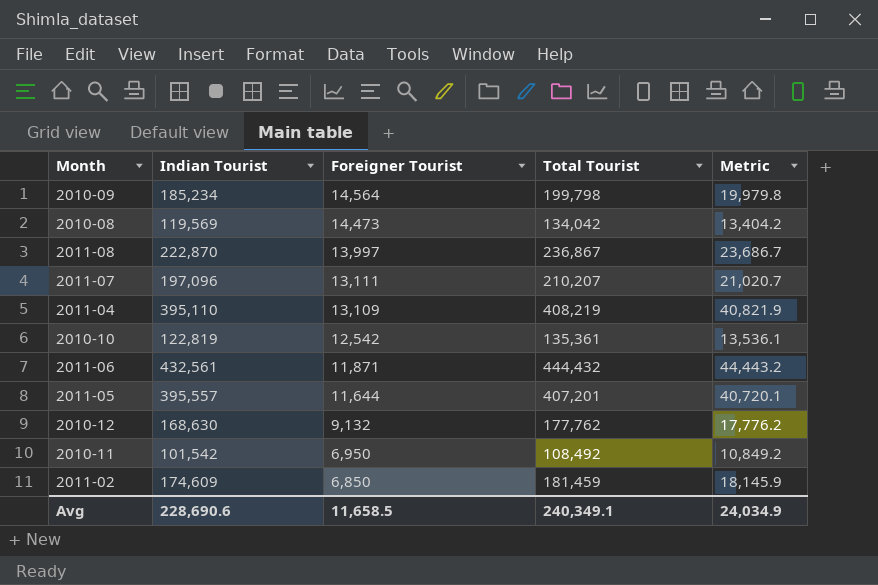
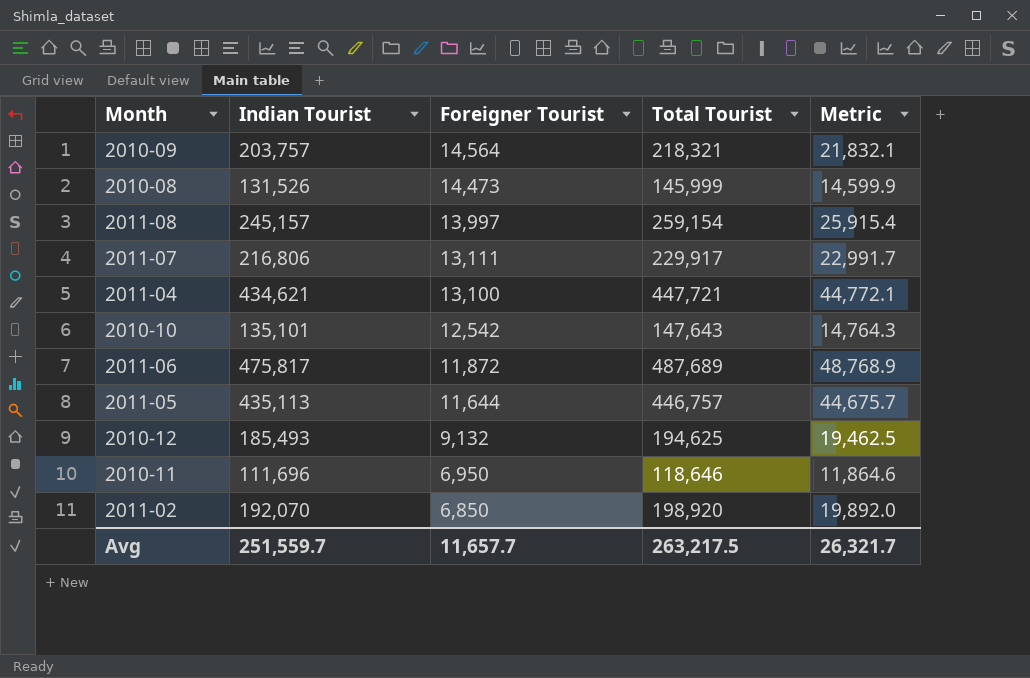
2010-09 | Indian Tourist: 185,234 -> 203,757
2010-09 | Total Tourist: 199,798 -> 218,321
2010-09 | Metric: 19,979.8 -> 21,832.1
2010-08 | Indian Tourist: 119,569 -> 131,526
2010-08 | Total Tourist: 134,042 -> 145,999
2010-08 | Metric: 13,404.2 -> 14,599.9
2011-08 | Indian Tourist: 222,870 -> 245,157
2011-08 | Total Tourist: 236,867 -> 259,154
2011-08 | Metric: 23,686.7 -> 25,915.4
2011-07 | Indian Tourist: 197,096 -> 216,806
2011-07 | Total Tourist: 210,207 -> 229,917
2011-07 | Metric: 21,020.7 -> 22,991.7
2011-04 | Indian Tourist: 395,110 -> 434,621
2011-04 | Foreigner Tourist: 13,109 -> 13,100
2011-04 | Total Tourist: 408,219 -> 447,721
2011-04 | Metric: 40,821.9 -> 44,772.1
2010-10 | Indian Tourist: 122,819 -> 135,101
2010-10 | Total Tourist: 135,361 -> 147,643
2010-10 | Metric: 13,536.1 -> 14,764.3
2011-06 | Indian Tourist: 432,561 -> 475,817
2011-06 | Foreigner Tourist: 11,871 -> 11,872
2011-06 | Total Tourist: 444,432 -> 487,689
2011-06 | Metric: 44,443.2 -> 48,768.9
2011-05 | Indian Tourist: 395,557 -> 435,113
2011-05 | Total Tourist: 407,201 -> 446,757
2011-05 | Metric: 40,720.1 -> 44,675.7
2010-12 | Indian Tourist: 168,630 -> 185,493
2010-12 | Total Tourist: 177,762 -> 194,625
2010-12 | Metric: 17,776.2 -> 19,462.5
2010-11 | Indian Tourist: 101,542 -> 111,696
2010-11 | Total Tourist: 108,492 -> 118,646
2010-11 | Metric: 10,849.2 -> 11,864.6
2011-02 | Indian Tourist: 174,609 -> 192,070
2011-02 | Total Tourist: 181,459 -> 198,920
2011-02 | Metric: 18,145.9 -> 19,892.0
Avg | Indian Tourist: 228,690.6 -> 251,559.7
Avg | Foreigner Tourist: 11,658.5 -> 11,657.7
Avg | Total Tourist: 240,349.1 -> 263,217.5
Avg | Metric: 24,034.9 -> 26,321.7

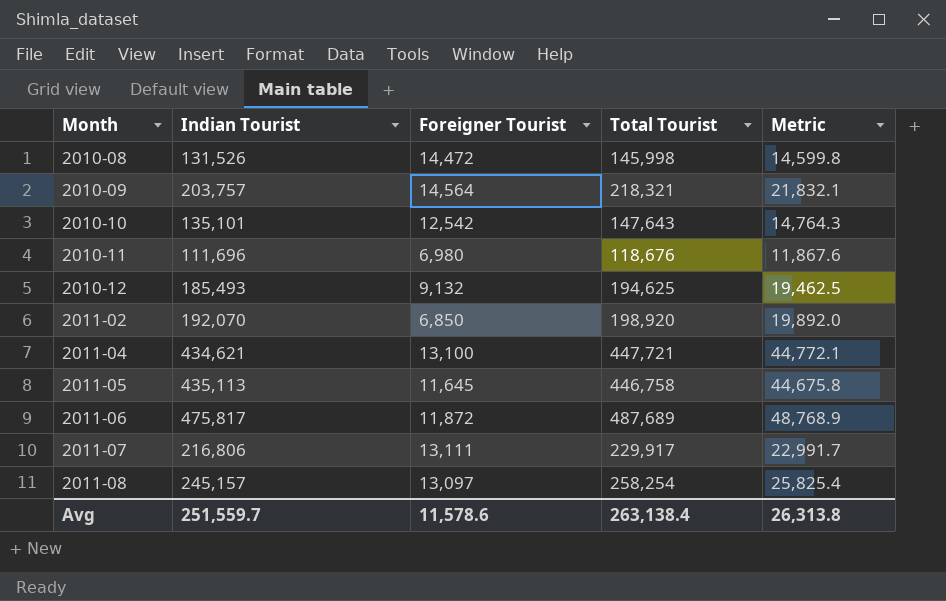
row order: Foreigner Tourist descending -> Month ascending
2010-08 | Foreigner Tourist: 14,473 -> 14,472
2010-08 | Total Tourist: 145,999 -> 145,998
2010-08 | Metric: 14,599.9 -> 14,599.8
2010-11 | Foreigner Tourist: 6,950 -> 6,980
2010-11 | Total Tourist: 118,646 -> 118,676
2010-11 | Metric: 11,864.6 -> 11,867.6
2011-05 | Foreigner Tourist: 11,644 -> 11,645
2011-05 | Total Tourist: 446,757 -> 446,758
2011-05 | Metric: 44,675.7 -> 44,675.8
2011-08 | Foreigner Tourist: 13,997 -> 13,097
2011-08 | Total Tourist: 259,154 -> 258,254
2011-08 | Metric: 25,915.4 -> 25,825.4
Avg | Foreigner Tourist: 11,657.7 -> 11,578.6
Avg | Total Tourist: 263,217.5 -> 263,138.4
Avg | Metric: 26,321.7 -> 26,313.8

